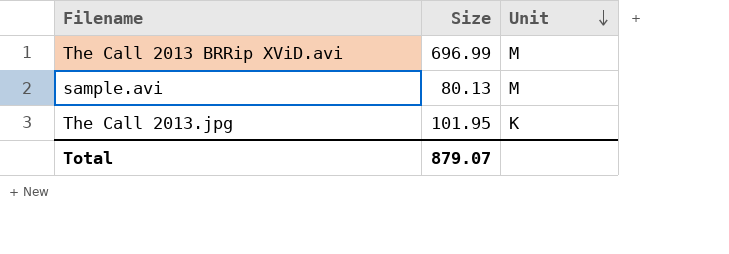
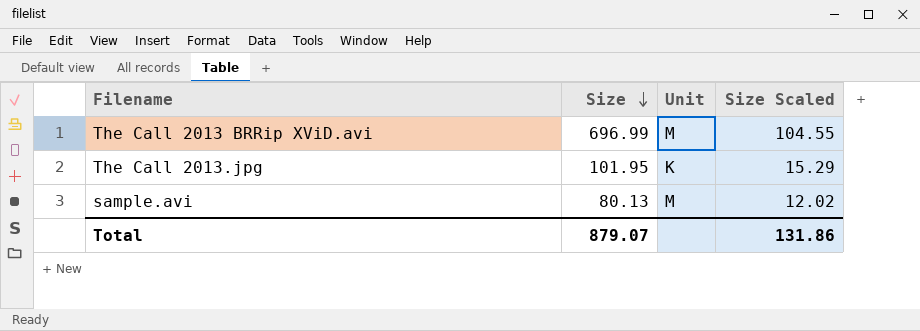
row order: Unit descending -> Size descending
column Size Scaled | formula: none -> [Size] * 0.15

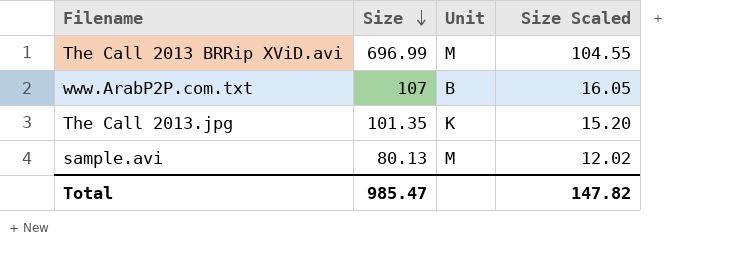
row www.ArabP2P.com.txt: none -> 107 | B | 16.05
The Call 2013.jpg | Size: 101.95 -> 101.35
The Call 2013.jpg | Size Scaled: 15.29 -> 15.20
Total | Size: 879.07 -> 985.47
Total | Size Scaled: 131.86 -> 147.82

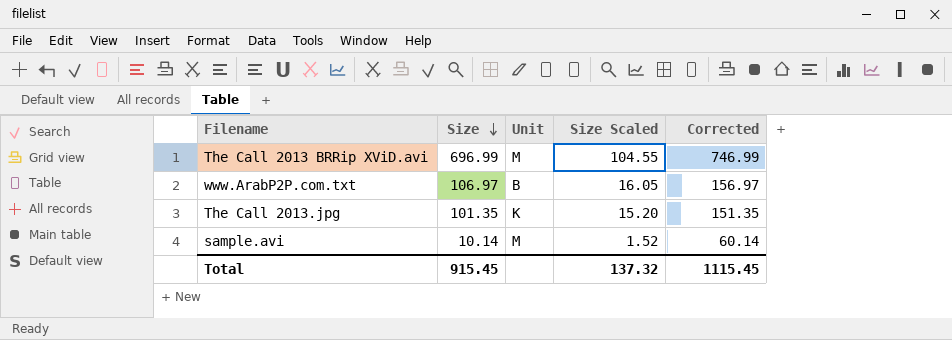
column Corrected | formula: none -> [Size] + 50
www.ArabP2P.com.txt | Size: 107 -> 106.97
sample.avi | Size: 80.13 -> 10.14
sample.avi | Size Scaled: 12.02 -> 1.52
Total | Size: 985.47 -> 915.45
Total | Size Scaled: 147.82 -> 137.32

